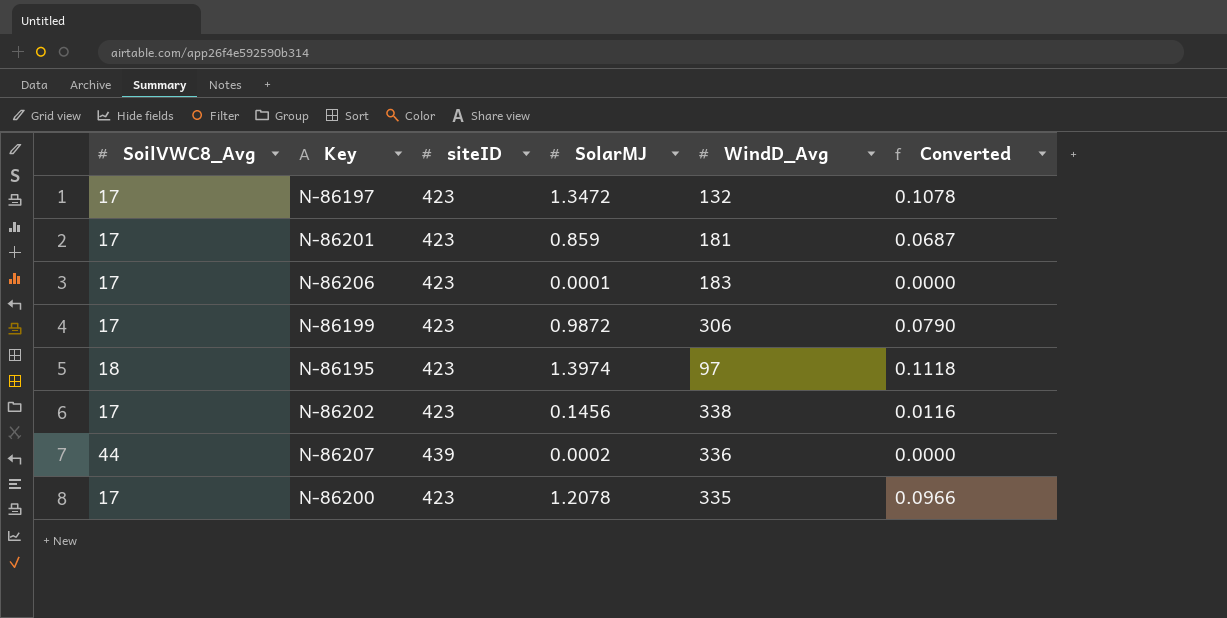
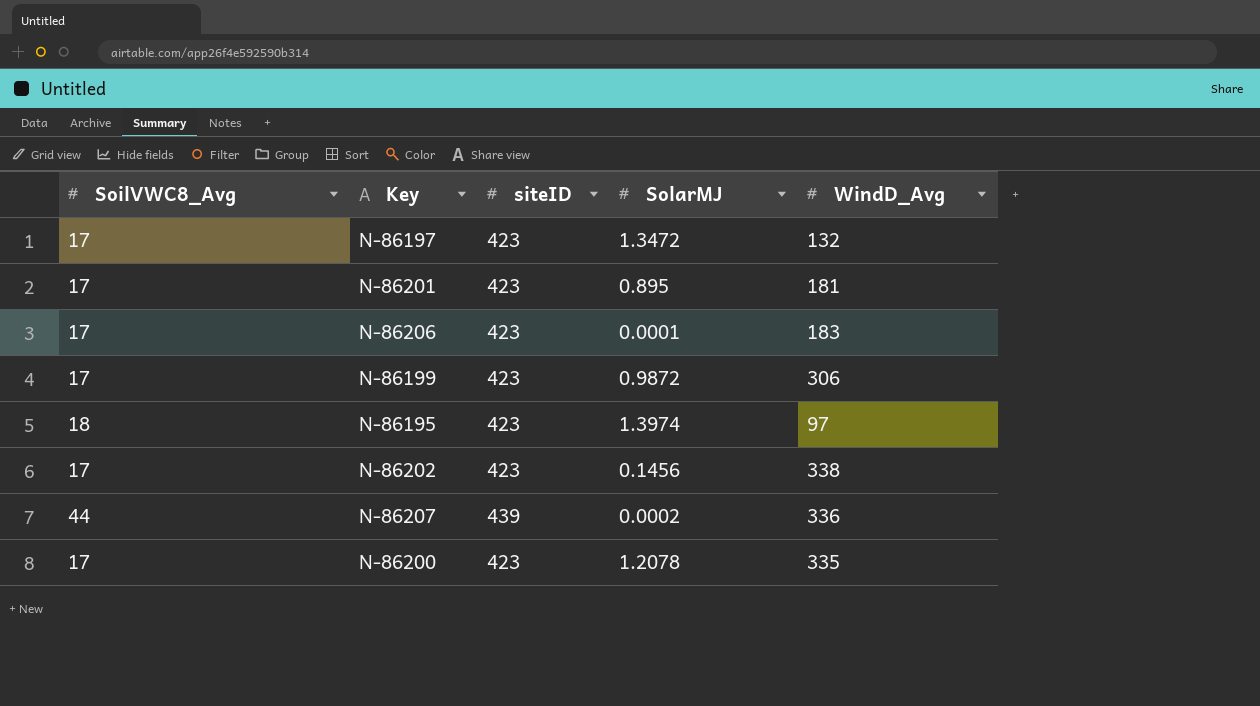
column Converted | formula: [SolarMJ] * 0.08 -> none
N-86201 | SolarMJ: 0.859 -> 0.895

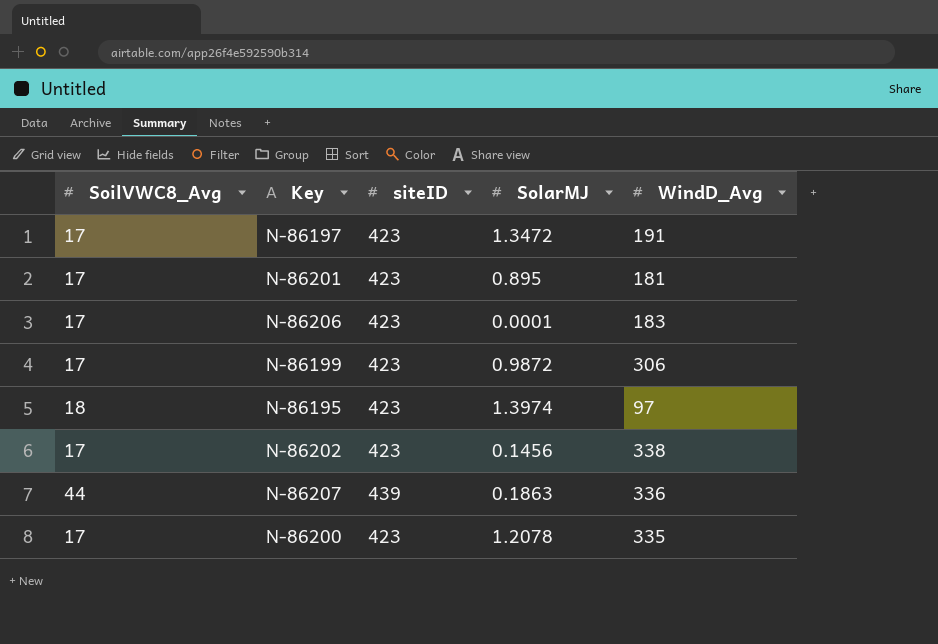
N-86197 | WindD_Avg: 132 -> 191
N-86207 | SolarMJ: 0.0002 -> 0.1863

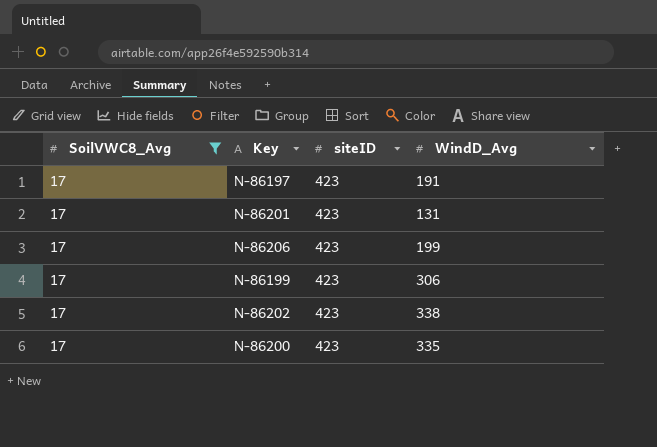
filter: none -> SoilVWC8_Avg = 17
column SolarMJ | position: 4 -> none
N-86201 | WindD_Avg: 181 -> 131
N-86206 | WindD_Avg: 183 -> 199

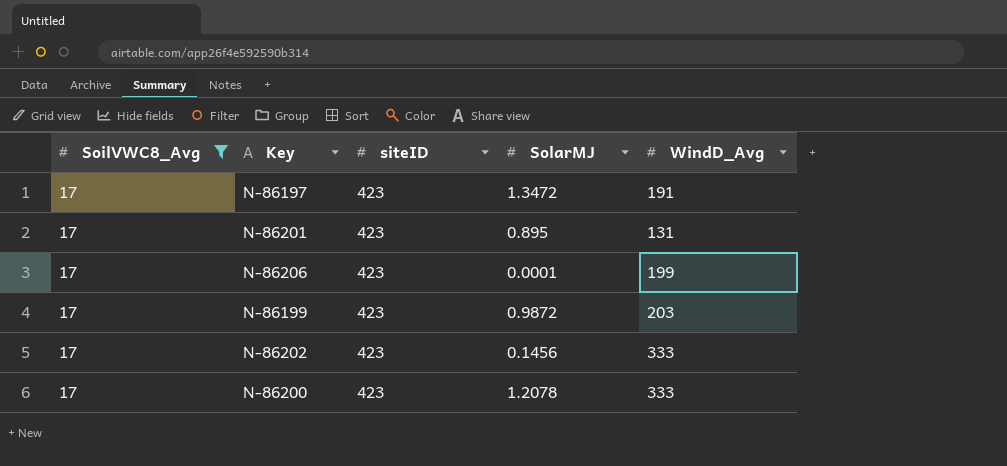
column SolarMJ | position: none -> 4
N-86199 | WindD_Avg: 306 -> 203
N-86202 | WindD_Avg: 338 -> 333
N-86200 | WindD_Avg: 335 -> 333

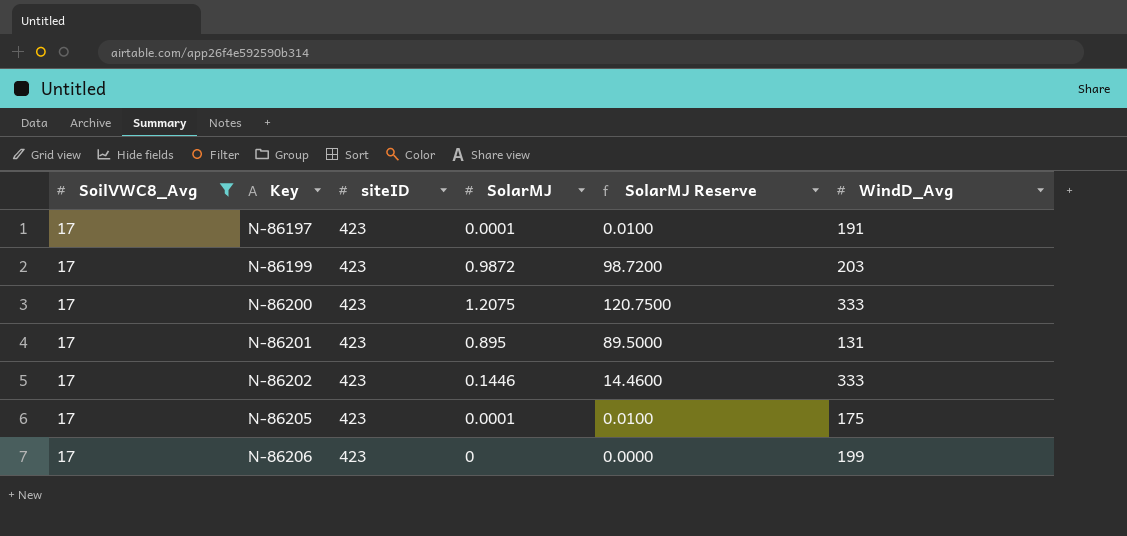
row order: none -> Key ascending
column SolarMJ Reserve | formula: none -> [SolarMJ] * 100
N-86197 | SolarMJ: 1.3472 -> 0.0001
N-86200 | SolarMJ: 1.2078 -> 1.2075
N-86202 | SolarMJ: 0.1456 -> 0.1446
row N-86205: none -> 17 | 423 | 0.0001 | 0.0100 | 175
N-86206 | SolarMJ: 0.0001 -> 0

